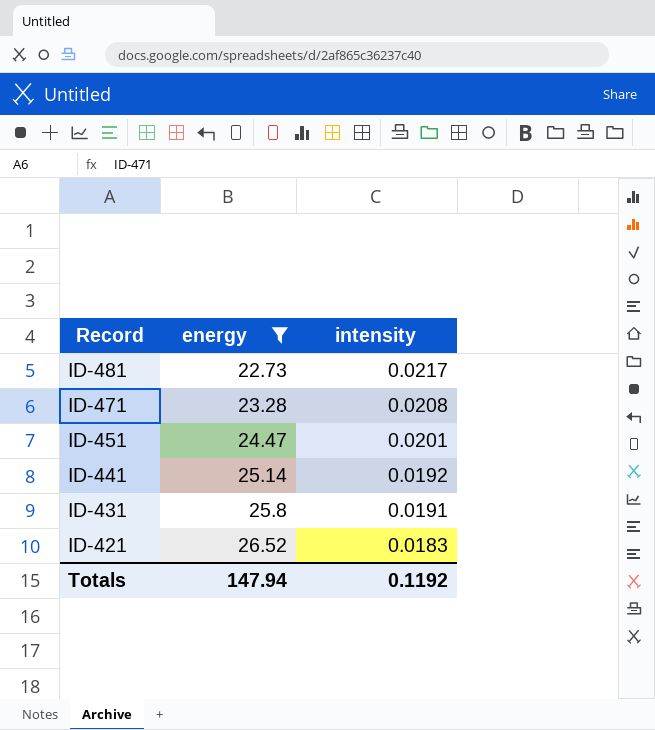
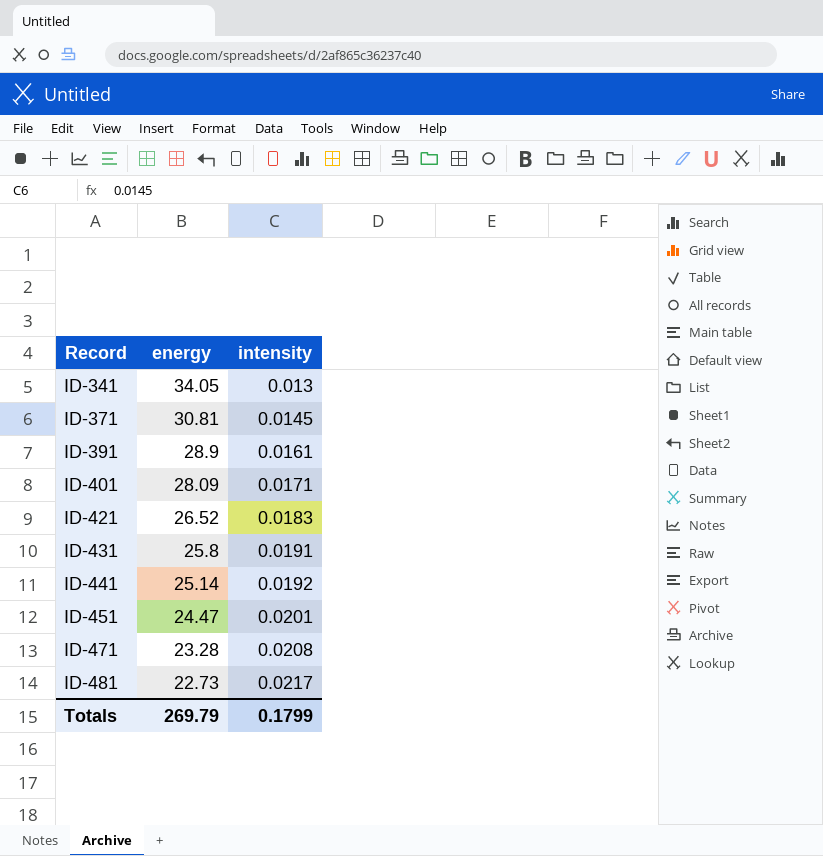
filter: energy <= 26.52 -> none
row order: Record descending -> Record ascending
Totals | energy: 147.94 -> 269.79
Totals | intensity: 0.1192 -> 0.1799

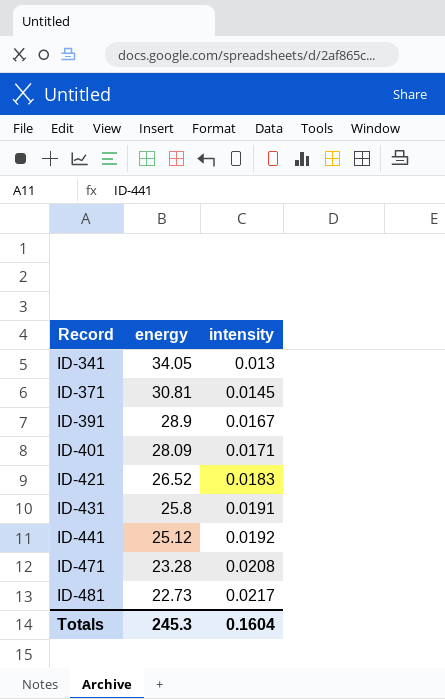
row ID-451: 24.47 | 0.0201 -> none
ID-391 | intensity: 0.0161 -> 0.0167
ID-441 | energy: 25.14 -> 25.12
Totals | energy: 269.79 -> 245.3
Totals | intensity: 0.1799 -> 0.1604

